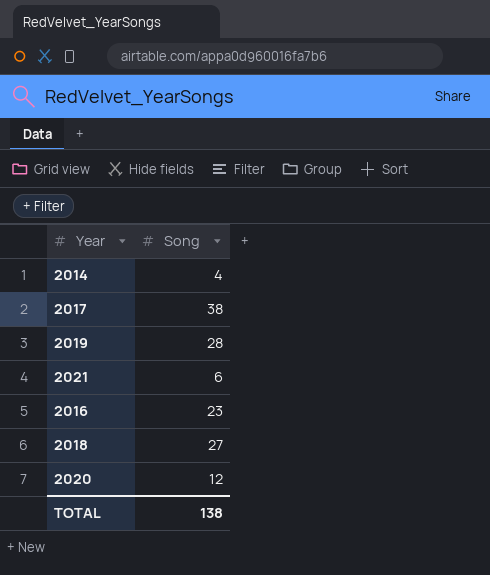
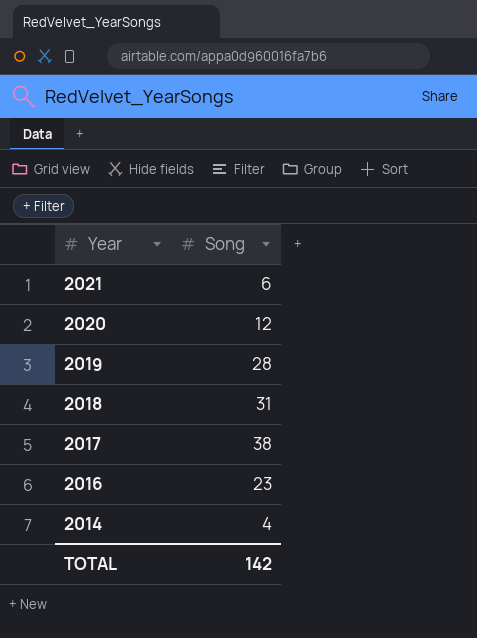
row order: none -> Year descending
2018 | Song: 27 -> 31
TOTAL | Song: 138 -> 142

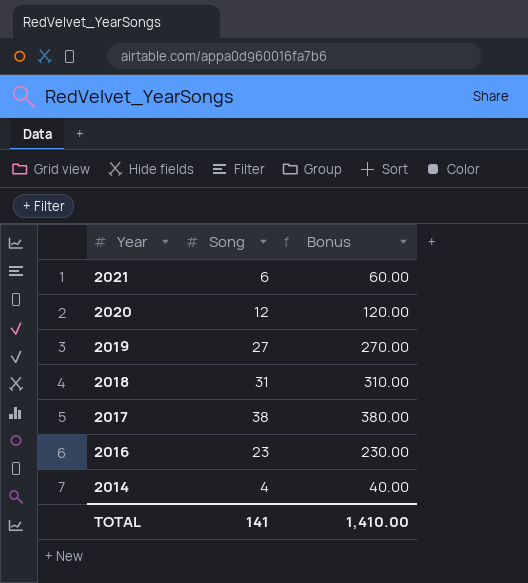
column Bonus | formula: none -> [Song] * 10
2019 | Song: 28 -> 27
TOTAL | Song: 142 -> 141

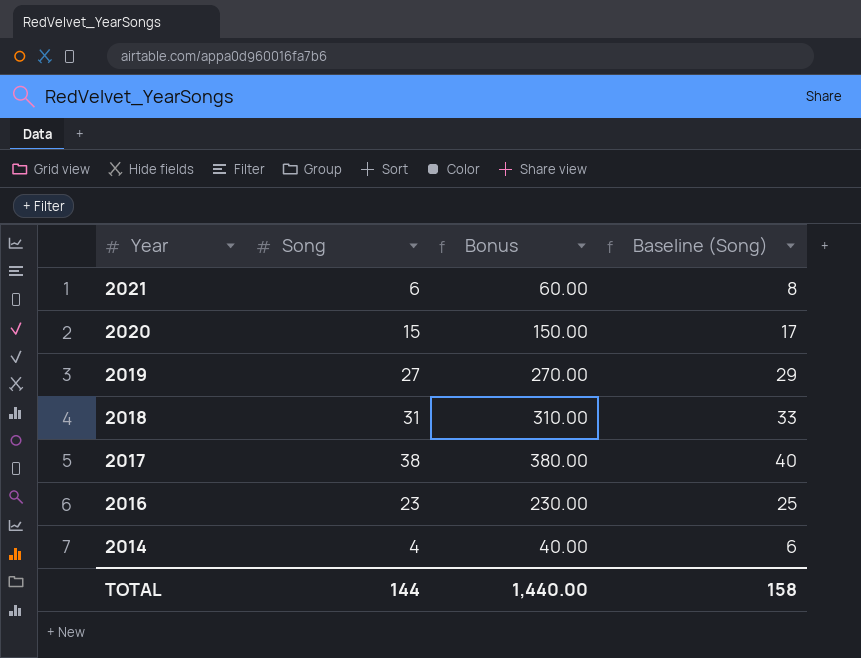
column Baseline (Song) | formula: none -> [Song] + 2
2020 | Song: 12 -> 15
2020 | Bonus: 120.00 -> 150.00
TOTAL | Song: 141 -> 144
TOTAL | Bonus: 1,410.00 -> 1,440.00

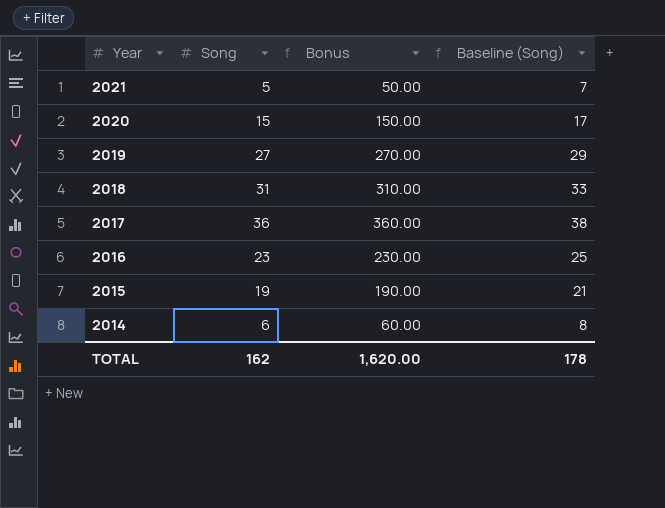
2021 | Song: 6 -> 5
2021 | Bonus: 60.00 -> 50.00
2021 | Baseline (Song): 8 -> 7
2017 | Song: 38 -> 36
2017 | Bonus: 380.00 -> 360.00
2017 | Baseline (Song): 40 -> 38
row 2015: none -> 19 | 190.00 | 21
2014 | Song: 4 -> 6
2014 | Bonus: 40.00 -> 60.00
2014 | Baseline (Song): 6 -> 8
TOTAL | Song: 144 -> 162
TOTAL | Bonus: 1,440.00 -> 1,620.00
TOTAL | Baseline (Song): 158 -> 178

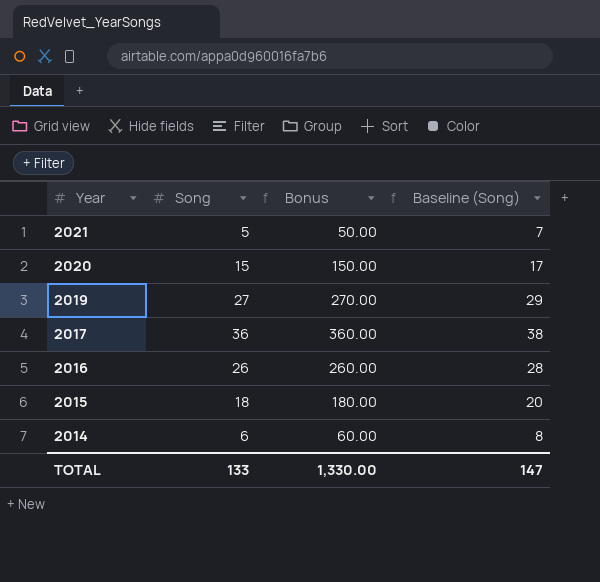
row 2018: 31 | 310.00 | 33 -> none
2016 | Song: 23 -> 26
2016 | Bonus: 230.00 -> 260.00
2016 | Baseline (Song): 25 -> 28
2015 | Song: 19 -> 18
2015 | Bonus: 190.00 -> 180.00
2015 | Baseline (Song): 21 -> 20
TOTAL | Song: 162 -> 133
TOTAL | Bonus: 1,620.00 -> 1,330.00
TOTAL | Baseline (Song): 178 -> 147

